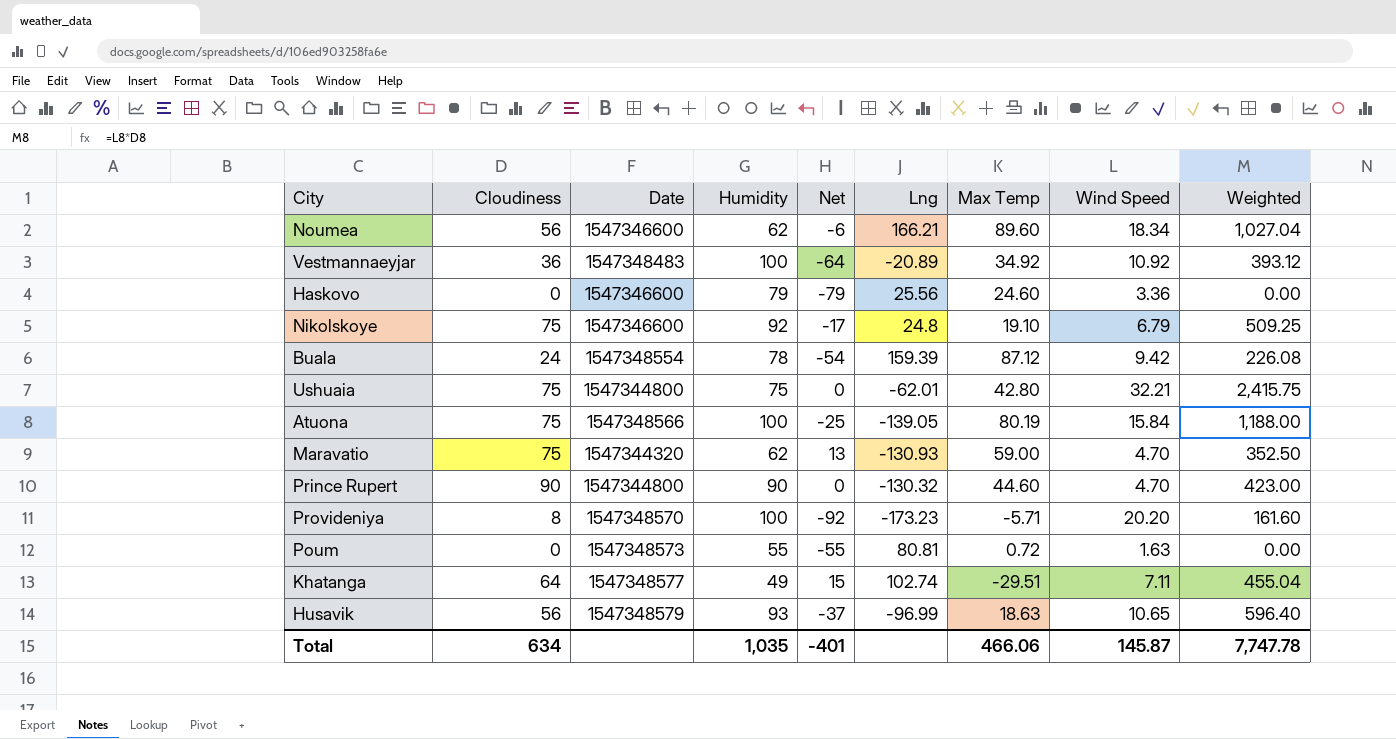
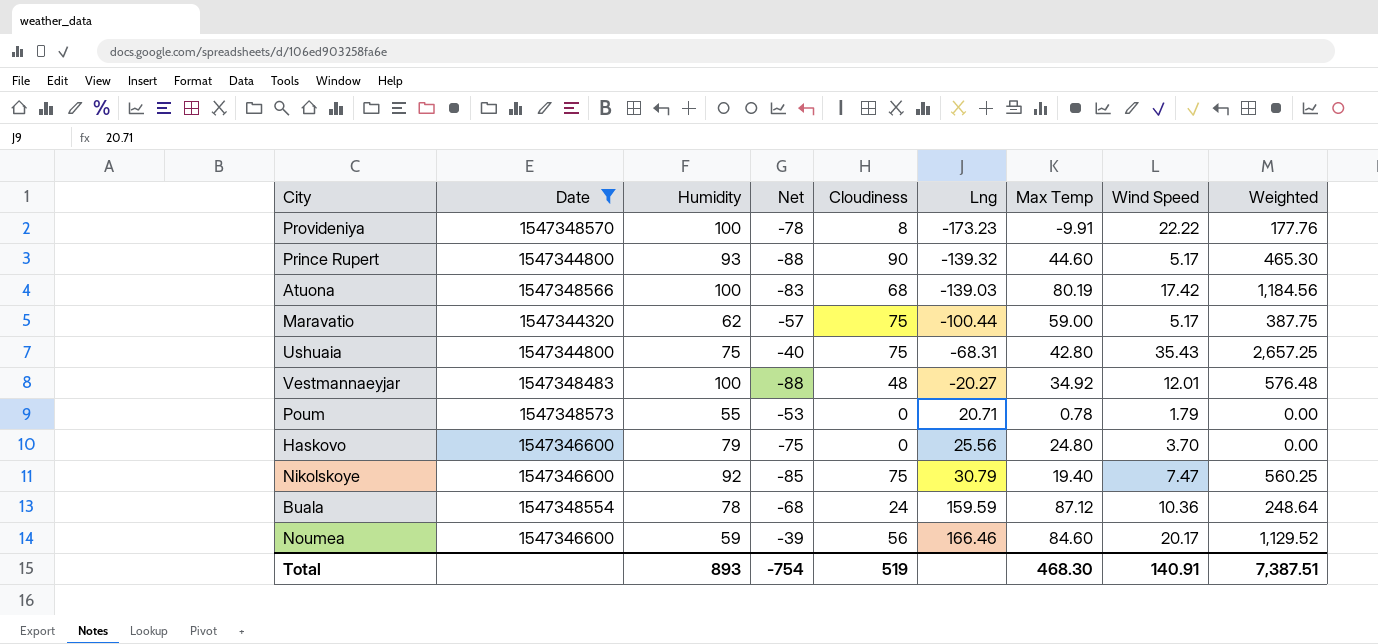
filter: none -> Date <= 1547348573
row order: none -> Lng ascending
column Net | formula: [Cloudiness] - [Humidity] -> [Wind Speed] - [Humidity]
column Cloudiness | position: 2 -> 5
Provideniya | Max Temp: -5.71 -> -9.91
Provideniya | Wind Speed: 20.20 -> 22.22
Provideniya | Weighted: 161.60 -> 177.76
Prince Rupert | Humidity: 90 -> 93
Prince Rupert | Lng: -130.32 -> -139.32
Prince Rupert | Wind Speed: 4.70 -> 5.17
Prince Rupert | Weighted: 423.00 -> 465.30
Atuona | Cloudiness: 75 -> 68
Atuona | Lng: -139.05 -> -139.03
Atuona | Wind Speed: 15.84 -> 17.42
Atuona | Weighted: 1,188.00 -> 1,184.56
Maravatio | Lng: -130.93 -> -100.44
Maravatio | Wind Speed: 4.70 -> 5.17
Maravatio | Weighted: 352.50 -> 387.75
Ushuaia | Lng: -62.01 -> -68.31
Ushuaia | Wind Speed: 32.21 -> 35.43
Ushuaia | Weighted: 2,415.75 -> 2,657.25
Vestmannaeyjar | Cloudiness: 36 -> 48
Vestmannaeyjar | Lng: -20.89 -> -20.27
Vestmannaeyjar | Wind Speed: 10.92 -> 12.01
Vestmannaeyjar | Weighted: 393.12 -> 576.48
Poum | Lng: 80.81 -> 20.71
Poum | Max Temp: 0.72 -> 0.78
Poum | Wind Speed: 1.63 -> 1.79
Haskovo | Max Temp: 24.60 -> 24.80
Haskovo | Wind Speed: 3.36 -> 3.70
Nikolskoye | Lng: 24.8 -> 30.79
Nikolskoye | Max Temp: 19.10 -> 19.40
Nikolskoye | Wind Speed: 6.79 -> 7.47
Nikolskoye | Weighted: 509.25 -> 560.25
Buala | Lng: 159.39 -> 159.59
Buala | Wind Speed: 9.42 -> 10.36
Buala | Weighted: 226.08 -> 248.64
Noumea | Humidity: 62 -> 59
Noumea | Lng: 166.21 -> 166.46
Noumea | Max Temp: 89.60 -> 84.60
Noumea | Wind Speed: 18.34 -> 20.17
Noumea | Weighted: 1,027.04 -> 1,129.52
Total | Humidity: 1,035 -> 893
Total | Net: -401 -> -754
Total | Cloudiness: 634 -> 519
Total | Max Temp: 466.06 -> 468.30
Total | Wind Speed: 145.87 -> 140.91
Total | Weighted: 7,747.78 -> 7,387.51

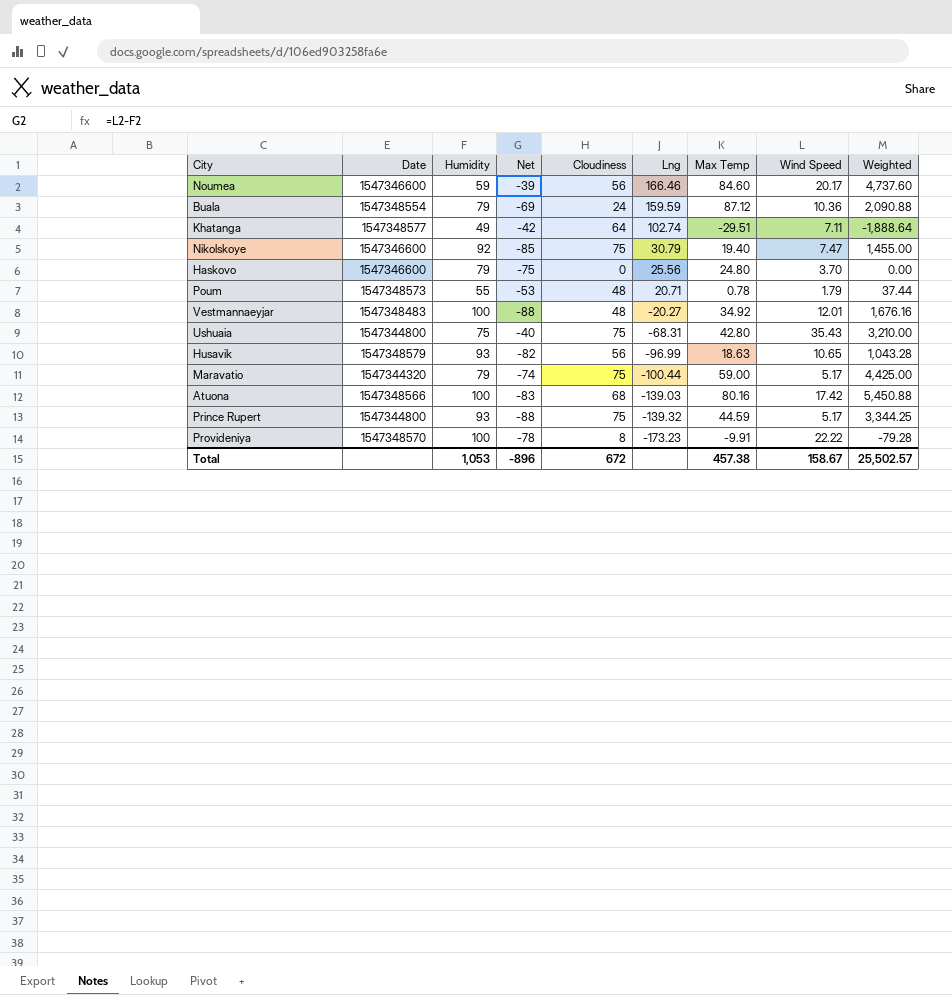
filter: Date <= 1547348573 -> none
row order: Lng ascending -> Lng descending
column Weighted | formula: [Cloudiness] * [Wind Speed] -> [Cloudiness] * [Max Temp]
Buala | Humidity: 78 -> 79
Buala | Net: -68 -> -69
Poum | Cloudiness: 0 -> 48
Maravatio | Humidity: 62 -> 79
Maravatio | Net: -57 -> -74
Atuona | Max Temp: 80.19 -> 80.16
Prince Rupert | Cloudiness: 90 -> 75
Prince Rupert | Max Temp: 44.60 -> 44.59
Total | Humidity: 893 -> 1,053
Total | Net: -754 -> -896
Total | Cloudiness: 519 -> 672
Total | Max Temp: 468.30 -> 457.38
Total | Wind Speed: 140.91 -> 158.67
Total | Weighted: 7,387.51 -> 25,502.57

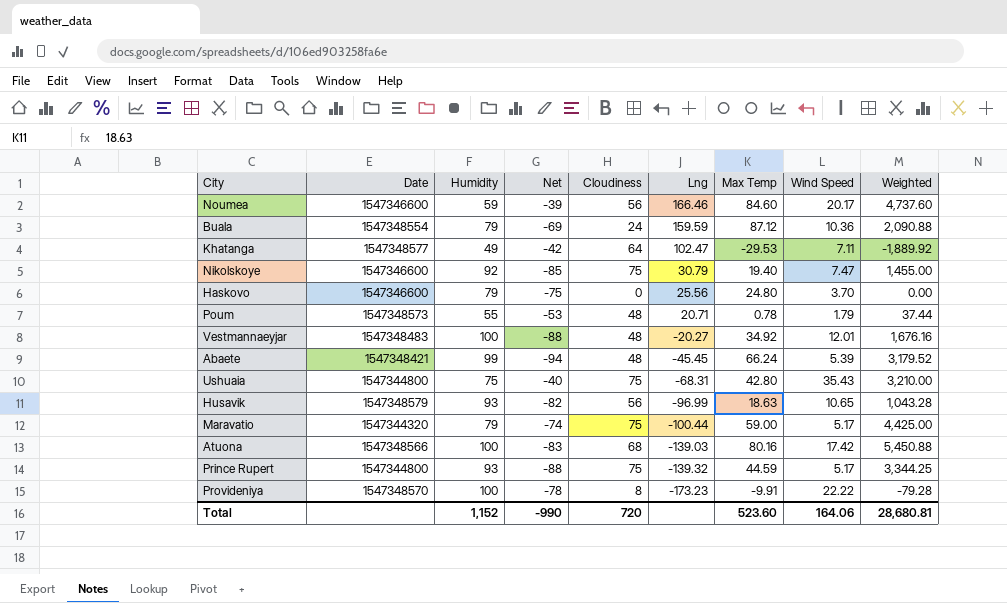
Khatanga | Lng: 102.74 -> 102.47
Khatanga | Max Temp: -29.51 -> -29.53
Khatanga | Weighted: -1,888.64 -> -1,889.92
row Abaete: none -> 1547348421 | 99 | -94 | 48 | -45.45 | 66.24 | 5.39 | 3,179.52
Total | Humidity: 1,053 -> 1,152
Total | Net: -896 -> -990
Total | Cloudiness: 672 -> 720
Total | Max Temp: 457.38 -> 523.60
Total | Wind Speed: 158.67 -> 164.06
Total | Weighted: 25,502.57 -> 28,680.81

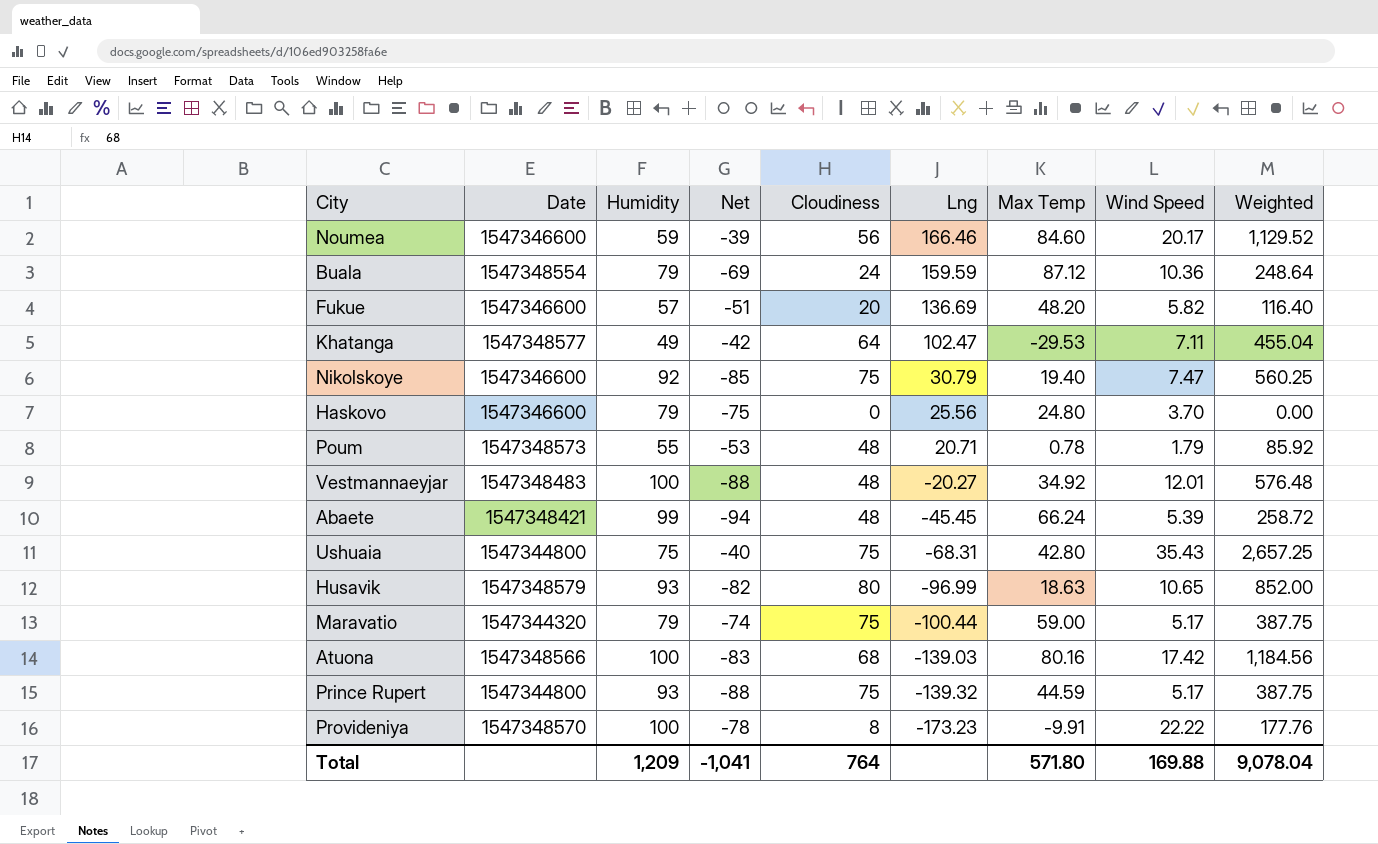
column Weighted | formula: [Cloudiness] * [Max Temp] -> [Cloudiness] * [Wind Speed]
row Fukue: none -> 1547346600 | 57 | -51 | 20 | 136.69 | 48.20 | 5.82 | 116.40
Husavik | Cloudiness: 56 -> 80
Total | Humidity: 1,152 -> 1,209
Total | Net: -990 -> -1,041
Total | Cloudiness: 720 -> 764
Total | Max Temp: 523.60 -> 571.80
Total | Wind Speed: 164.06 -> 169.88
Total | Weighted: 28,680.81 -> 9,078.04

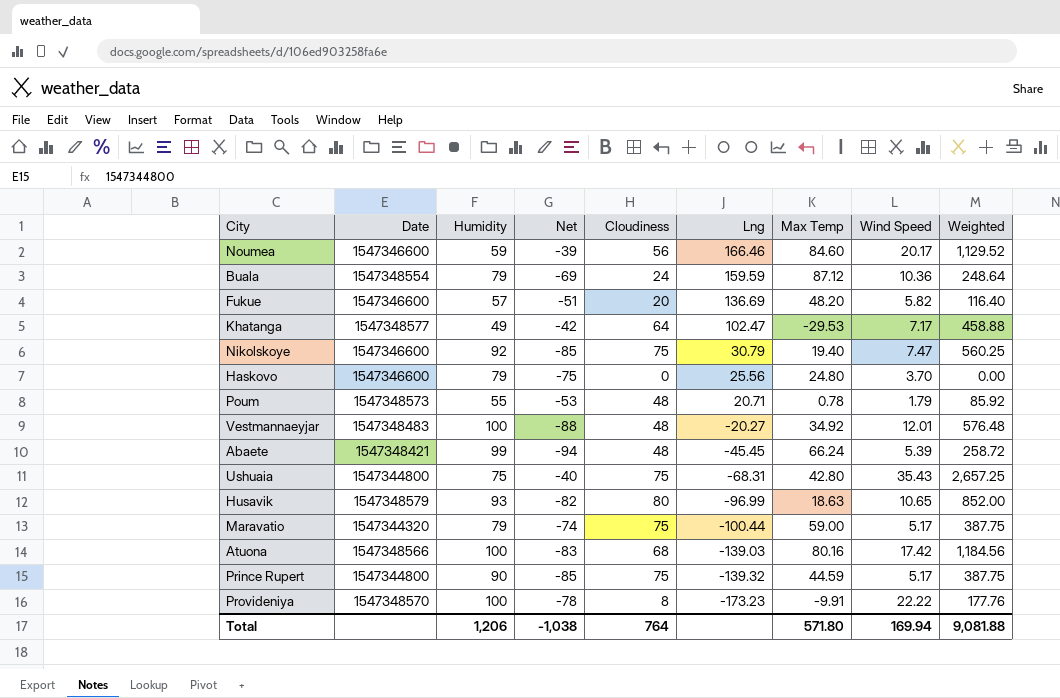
Khatanga | Wind Speed: 7.11 -> 7.17
Khatanga | Weighted: 455.04 -> 458.88
Prince Rupert | Humidity: 93 -> 90
Prince Rupert | Net: -88 -> -85
Total | Humidity: 1,209 -> 1,206
Total | Net: -1,041 -> -1,038
Total | Wind Speed: 169.88 -> 169.94
Total | Weighted: 9,078.04 -> 9,081.88

